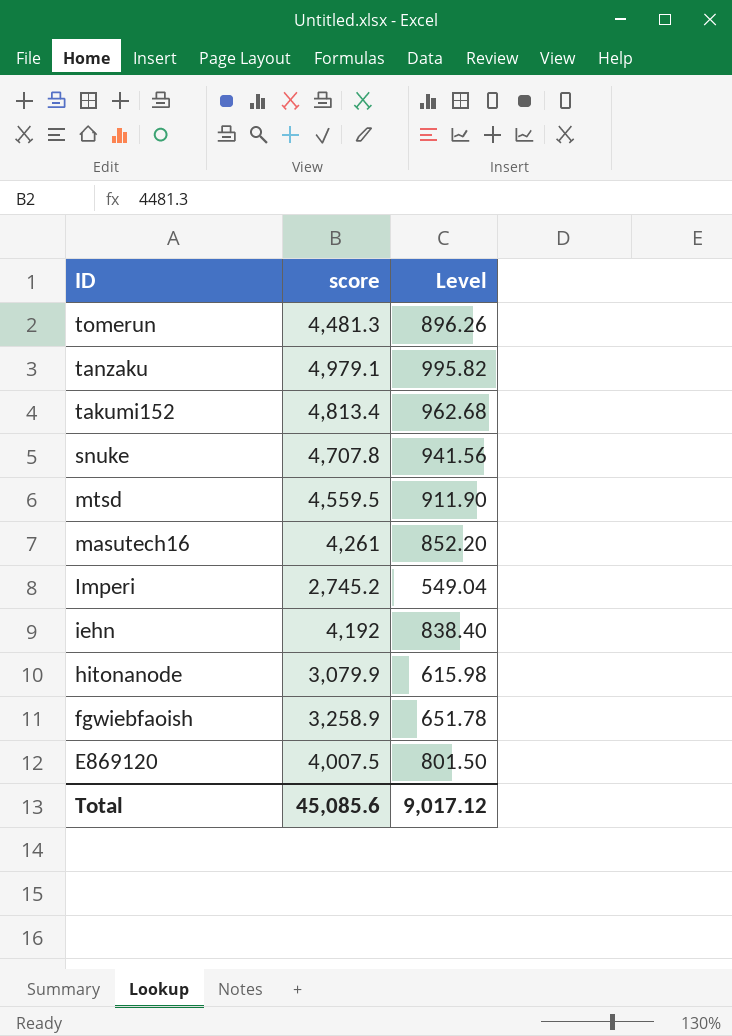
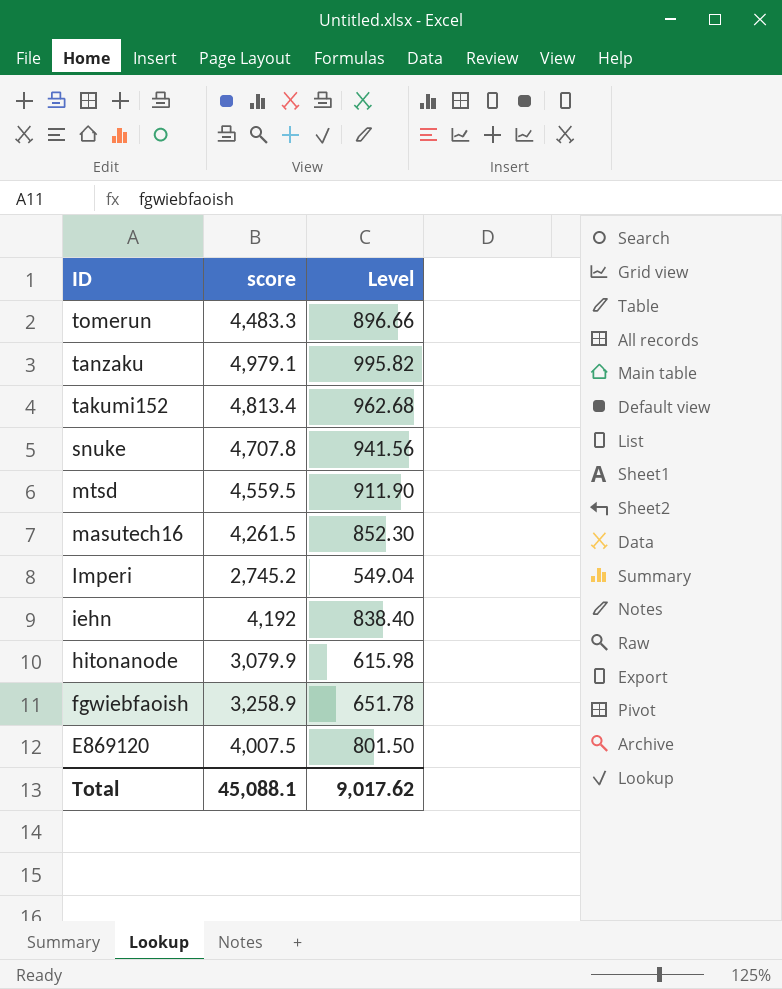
tomerun | score: 4,481.3 -> 4,483.3
tomerun | Level: 896.26 -> 896.66
masutech16 | score: 4,261 -> 4,261.5
masutech16 | Level: 852.20 -> 852.30
Total | score: 45,085.6 -> 45,088.1
Total | Level: 9,017.12 -> 9,017.62

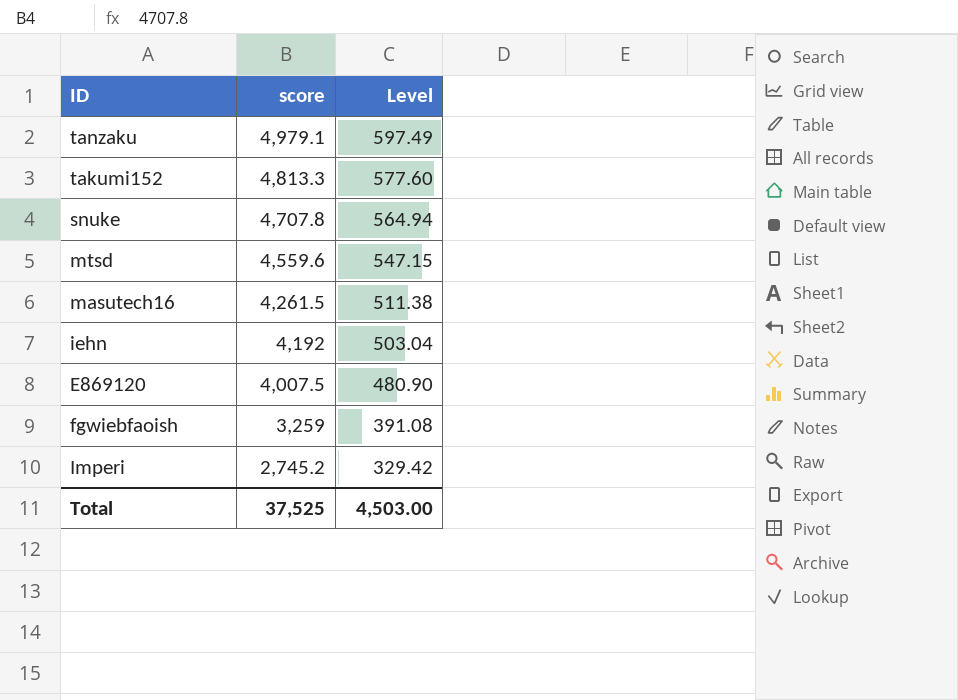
row order: ID descending -> score descending
column Level | formula: [score] * 0.2 -> [score] * 0.12
row tomerun: 4,483.3 | 896.66 -> none
row hitonanode: 3,079.9 | 615.98 -> none
takumi152 | score: 4,813.4 -> 4,813.3
mtsd | score: 4,559.5 -> 4,559.6
fgwiebfaoish | score: 3,258.9 -> 3,259
Total | score: 45,088.1 -> 37,525
Total | Level: 9,017.62 -> 4,503.00

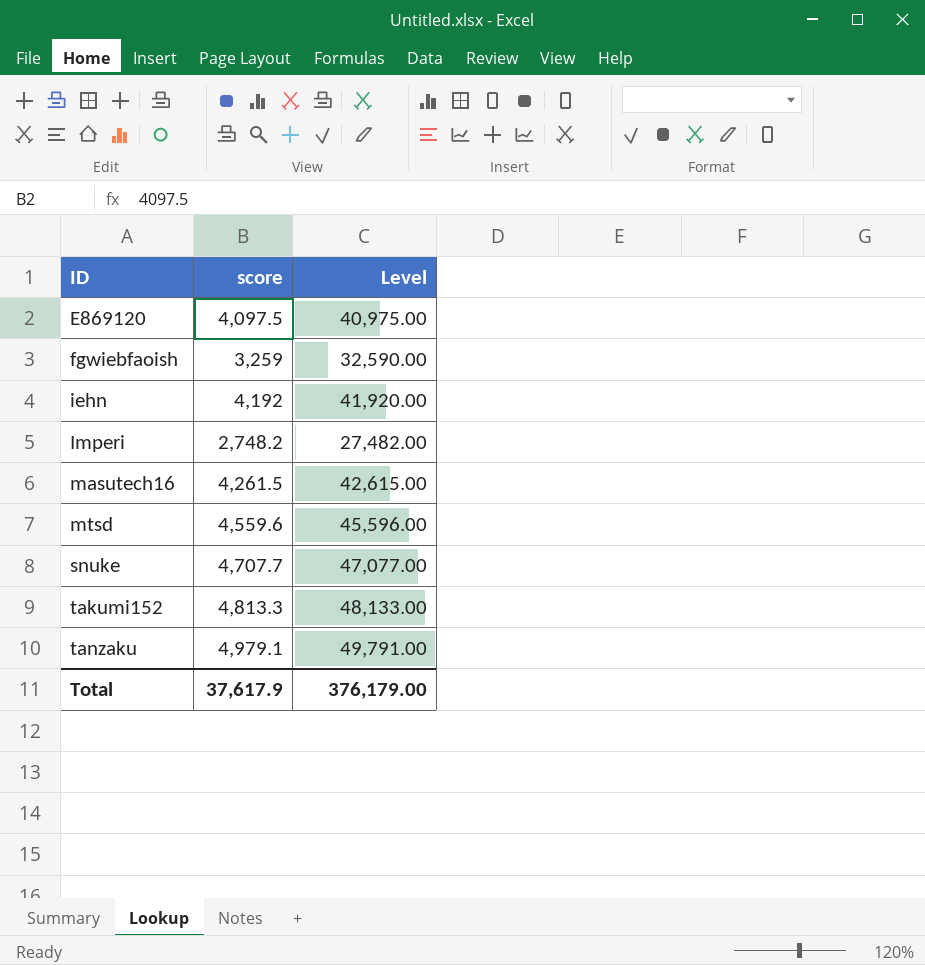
row order: score descending -> ID ascending
column Level | formula: [score] * 0.12 -> [score] * 10
E869120 | score: 4,007.5 -> 4,097.5
Imperi | score: 2,745.2 -> 2,748.2
snuke | score: 4,707.8 -> 4,707.7
Total | score: 37,525 -> 37,617.9
Total | Level: 4,503.00 -> 376,179.00

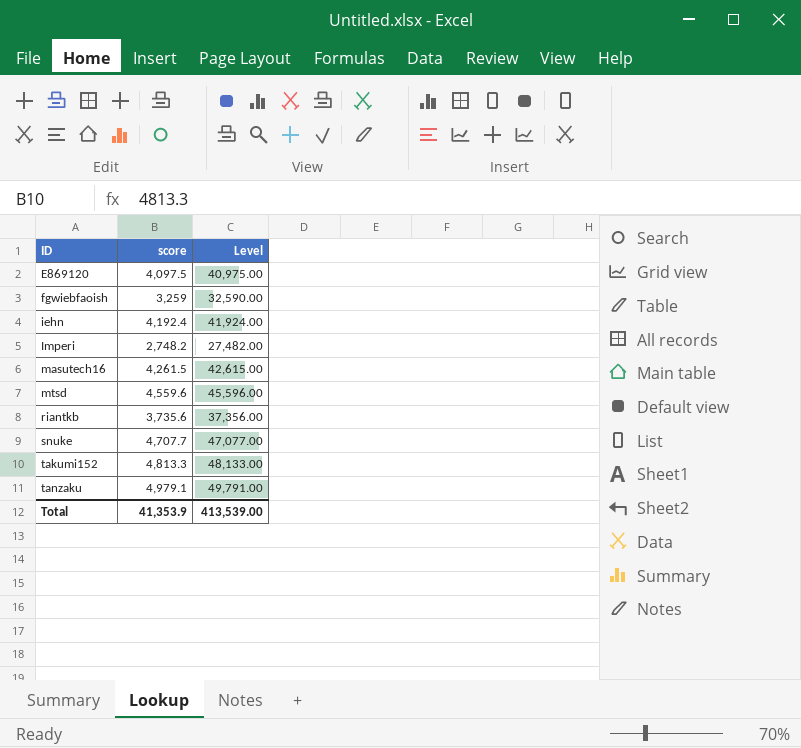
iehn | score: 4,192 -> 4,192.4
iehn | Level: 41,920.00 -> 41,924.00
row riantkb: none -> 3,735.6 | 37,356.00
Total | score: 37,617.9 -> 41,353.9
Total | Level: 376,179.00 -> 413,539.00

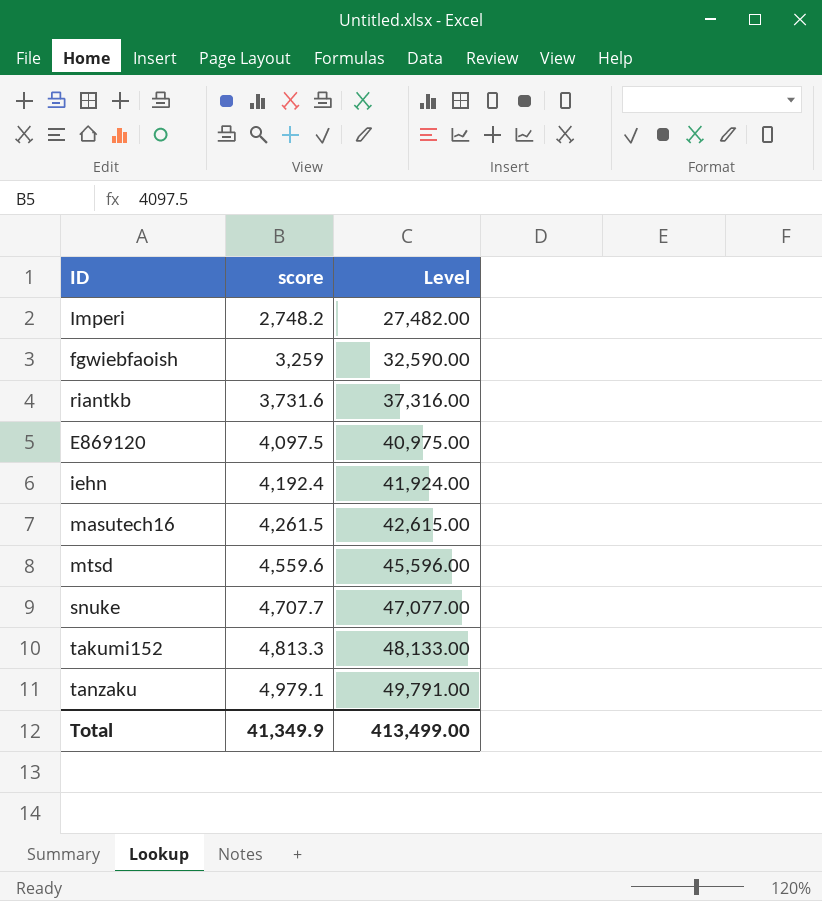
row order: ID ascending -> score ascending
riantkb | score: 3,735.6 -> 3,731.6
riantkb | Level: 37,356.00 -> 37,316.00
Total | score: 41,353.9 -> 41,349.9
Total | Level: 413,539.00 -> 413,499.00

